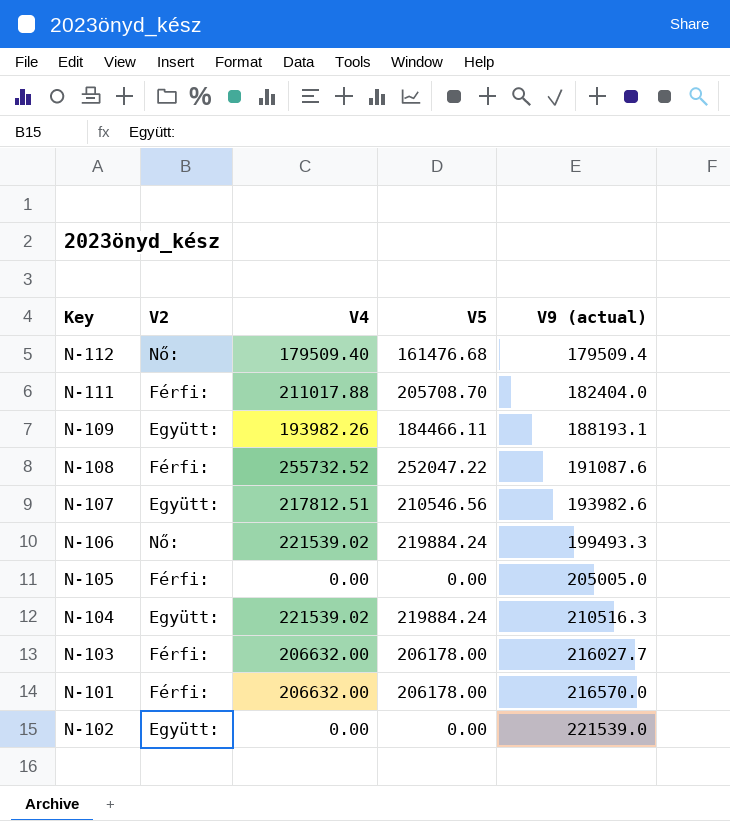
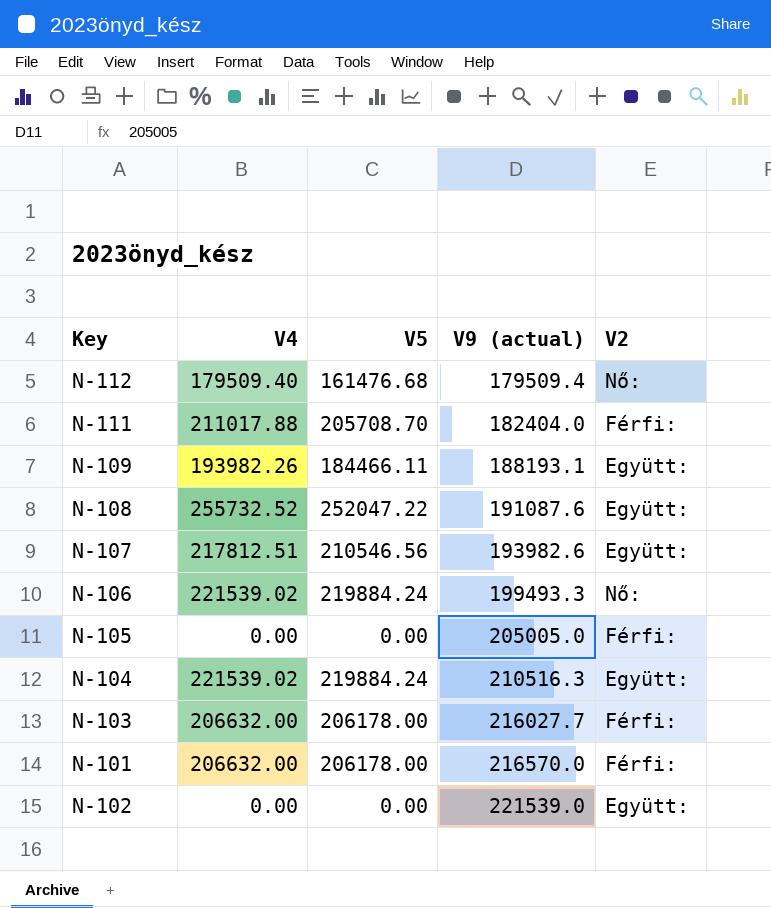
column V2 | position: 2 -> 5
N-108 | V2: Férfi: -> Együtt:

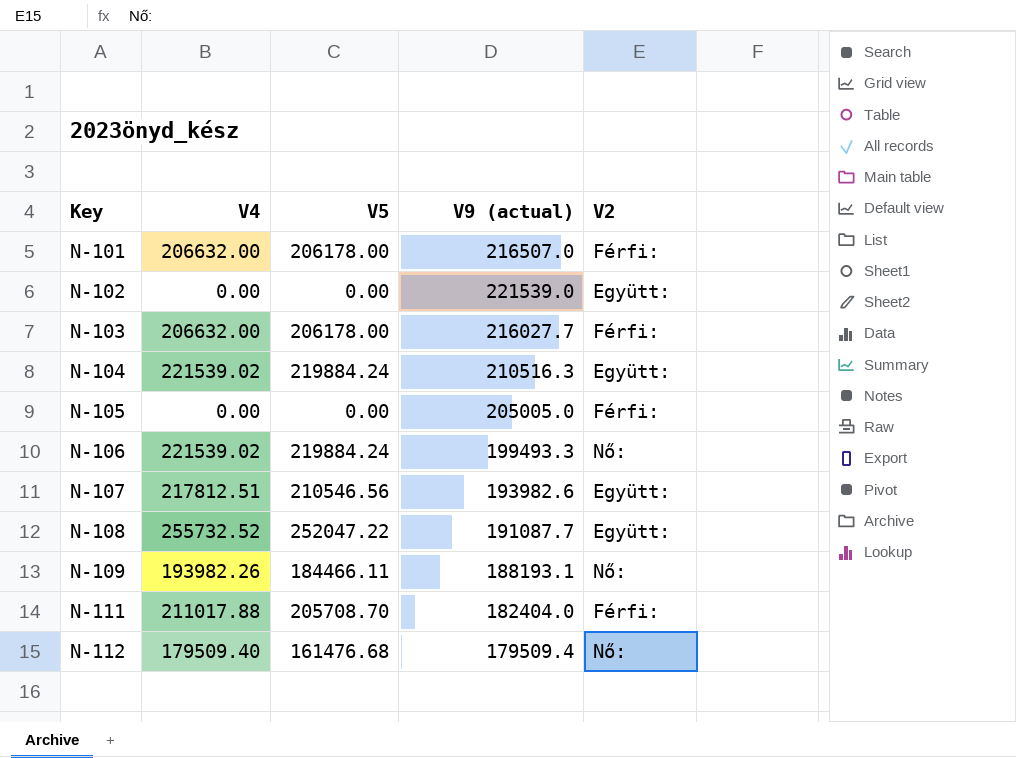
row order: V9 (actual) ascending -> Key ascending
N-101 | V9 (actual): 216570.0 -> 216507.0
N-108 | V9 (actual): 191087.6 -> 191087.7
N-109 | V2: Együtt: -> Nő:

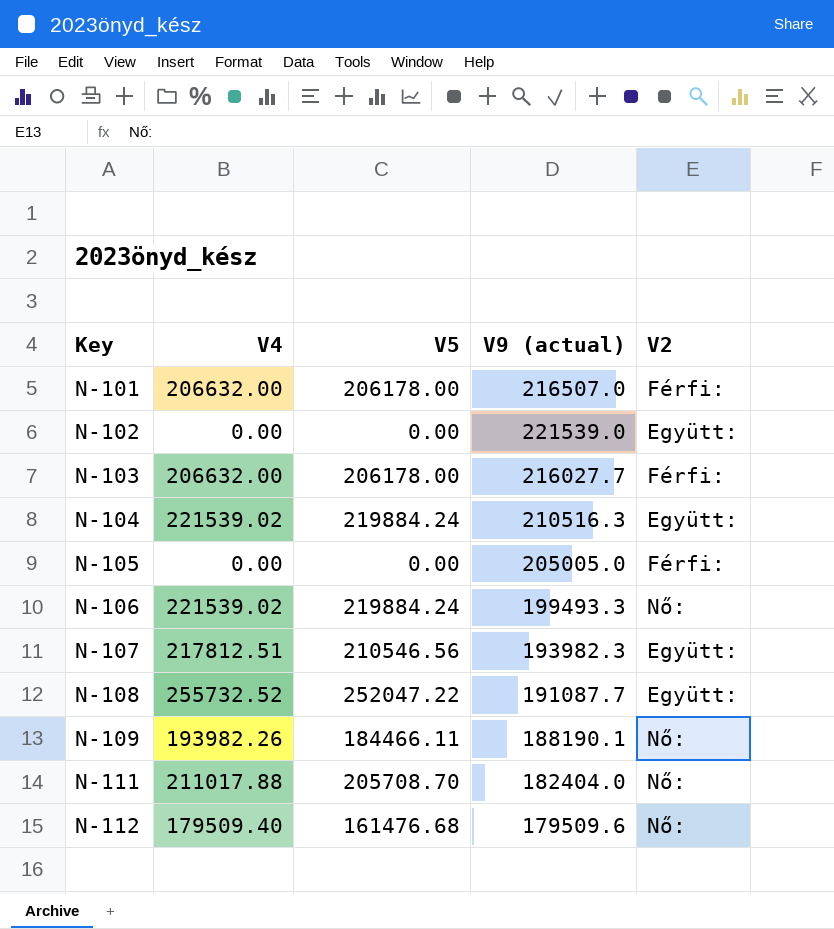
N-107 | V9 (actual): 193982.6 -> 193982.3
N-109 | V9 (actual): 188193.1 -> 188190.1
N-111 | V2: Férfi: -> Nő:
N-112 | V9 (actual): 179509.4 -> 179509.6

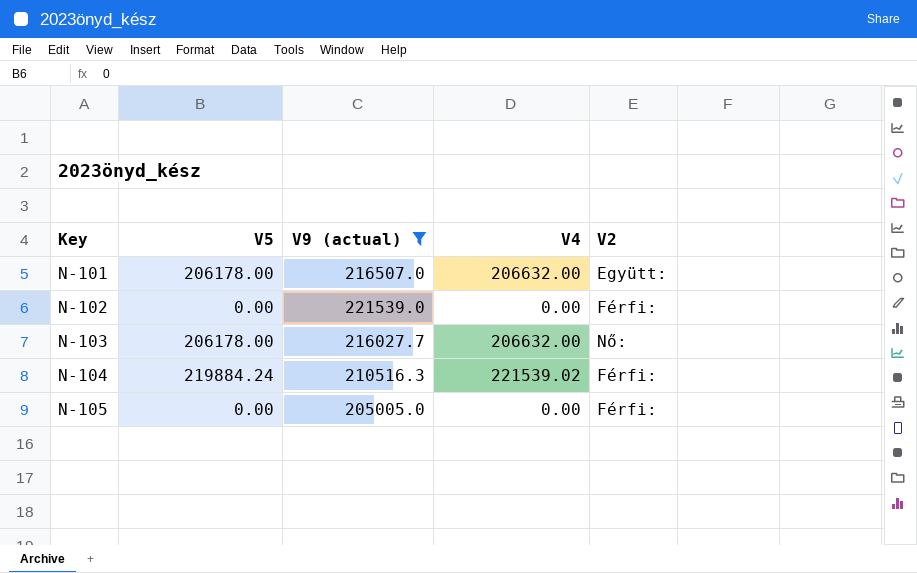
filter: none -> V9 (actual) >= 205005.0
column V4 | position: 2 -> 4
N-101 | V2: Férfi: -> Együtt:
N-102 | V2: Együtt: -> Férfi:
N-103 | V2: Férfi: -> Nő:
N-104 | V2: Együtt: -> Férfi:

